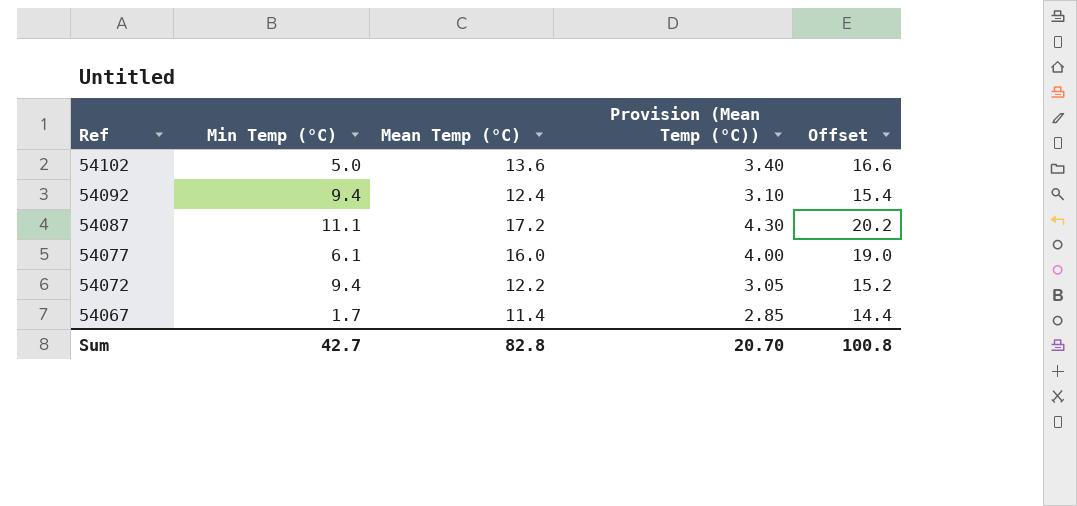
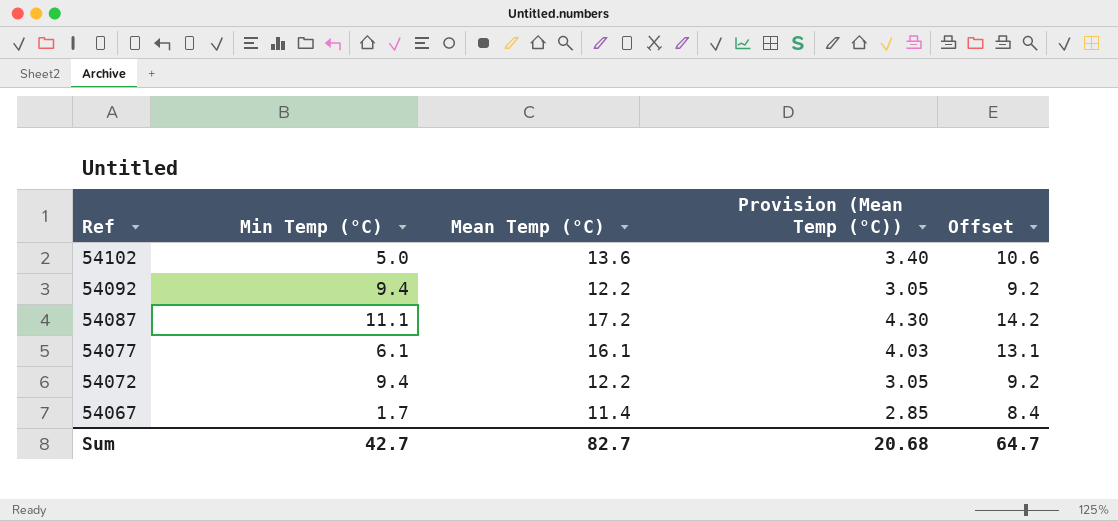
column Offset | formula: [Mean Temp (°C)] + 3 -> [Mean Temp (°C)] - 3
54092 | Mean Temp (°C): 12.4 -> 12.2
54092 | Provision (Mean Temp (°C)): 3.10 -> 3.05
54077 | Mean Temp (°C): 16.0 -> 16.1
54077 | Provision (Mean Temp (°C)): 4.00 -> 4.03
Sum | Mean Temp (°C): 82.8 -> 82.7
Sum | Provision (Mean Temp (°C)): 20.70 -> 20.68
Sum | Offset: 100.8 -> 64.7

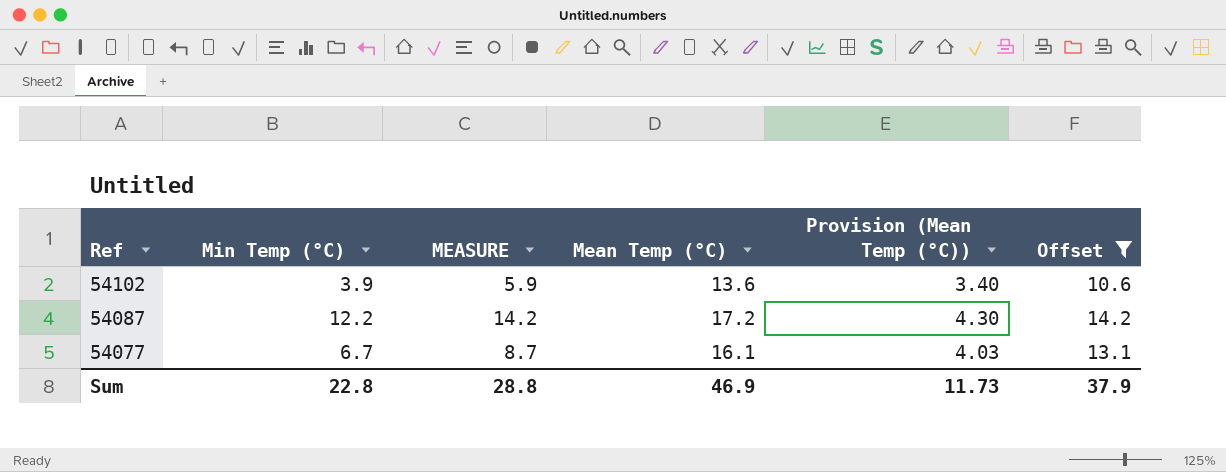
filter: none -> Offset >= 10.6
column MEASURE | formula: none -> [Min Temp (°C)] + 2
54102 | Min Temp (°C): 5.0 -> 3.9
54087 | Min Temp (°C): 11.1 -> 12.2
54077 | Min Temp (°C): 6.1 -> 6.7
Sum | Min Temp (°C): 42.7 -> 22.8
Sum | Mean Temp (°C): 82.7 -> 46.9
Sum | Provision (Mean Temp (°C)): 20.68 -> 11.73
Sum | Offset: 64.7 -> 37.9

